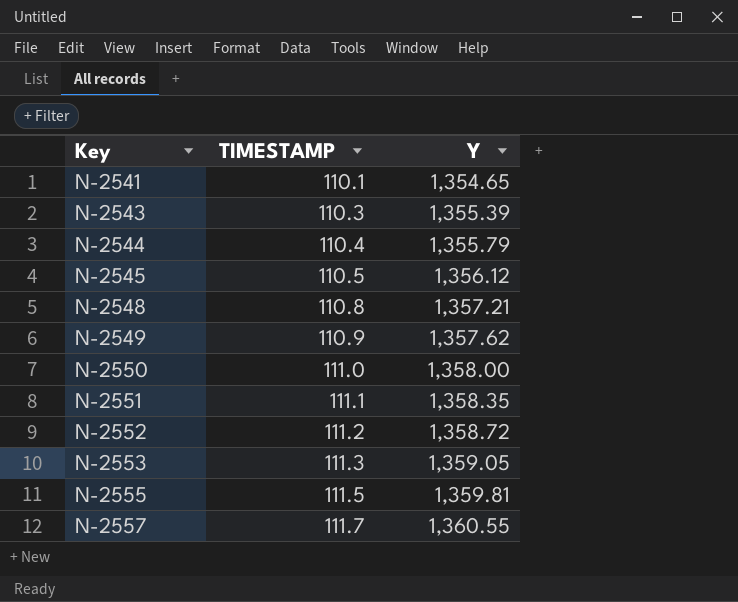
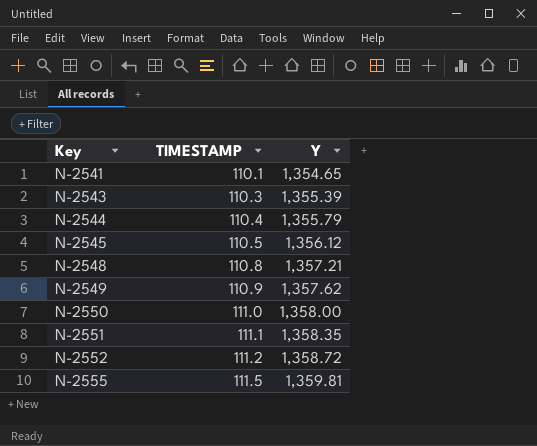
row N-2553: 111.3 | 1,359.05 -> none
row N-2557: 111.7 | 1,360.55 -> none

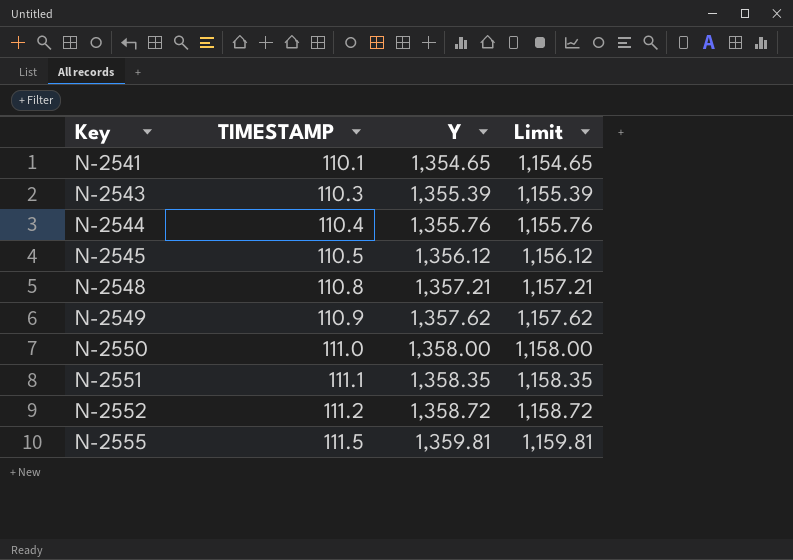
column Limit | formula: none -> [Y] - 200
N-2544 | Y: 1,355.79 -> 1,355.76

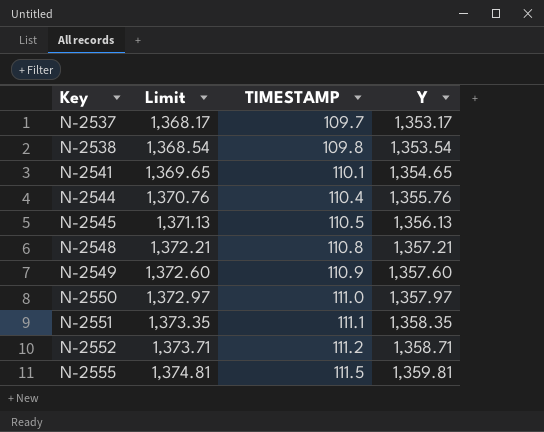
column Limit | formula: [Y] - 200 -> [Y] + 15
column Limit | position: 4 -> 2
row N-2543: 110.3 | 1,355.39 | 1,155.39 -> none
row N-2537: none -> 1,368.17 | 109.7 | 1,353.17
row N-2538: none -> 1,368.54 | 109.8 | 1,353.54
N-2545 | Y: 1,356.12 -> 1,356.13
N-2549 | Y: 1,357.62 -> 1,357.60
N-2550 | Y: 1,358.00 -> 1,357.97
N-2552 | Y: 1,358.72 -> 1,358.71

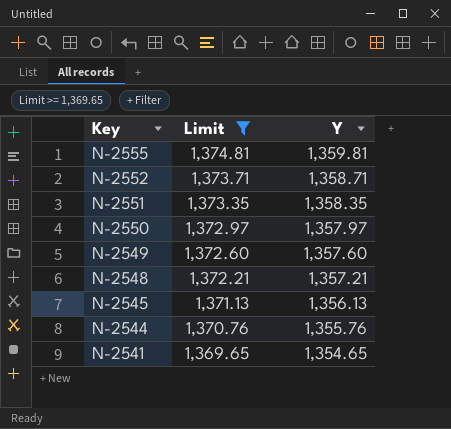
filter: none -> Limit >= 1,369.65
row order: Key ascending -> Key descending
column TIMESTAMP | position: 3 -> none

